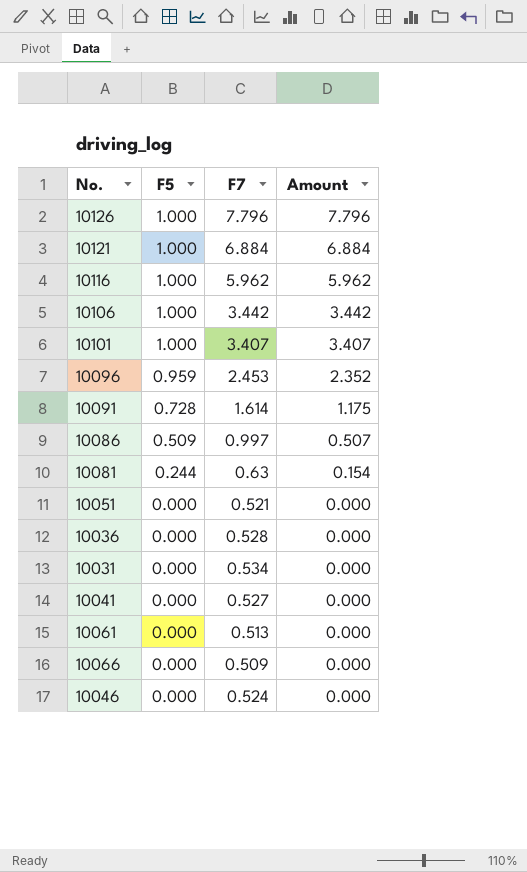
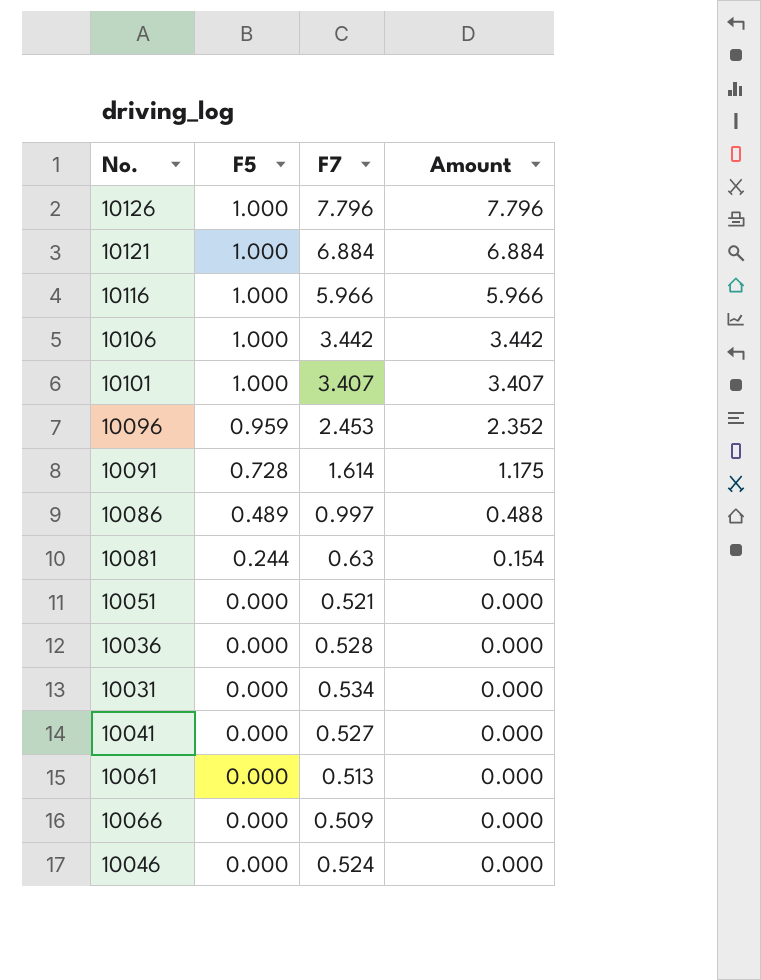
10116 | F7: 5.962 -> 5.966
10116 | Amount: 5.962 -> 5.966
10086 | F5: 0.509 -> 0.489
10086 | Amount: 0.507 -> 0.488

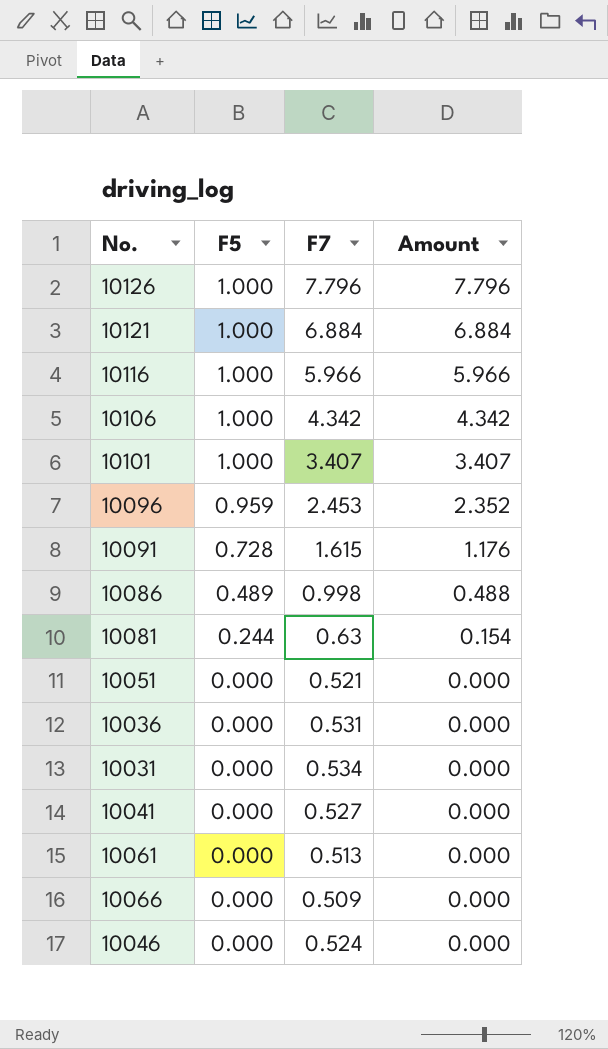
10106 | F7: 3.442 -> 4.342
10106 | Amount: 3.442 -> 4.342
10091 | F7: 1.614 -> 1.615
10091 | Amount: 1.175 -> 1.176
10086 | F7: 0.997 -> 0.998
10036 | F7: 0.528 -> 0.531

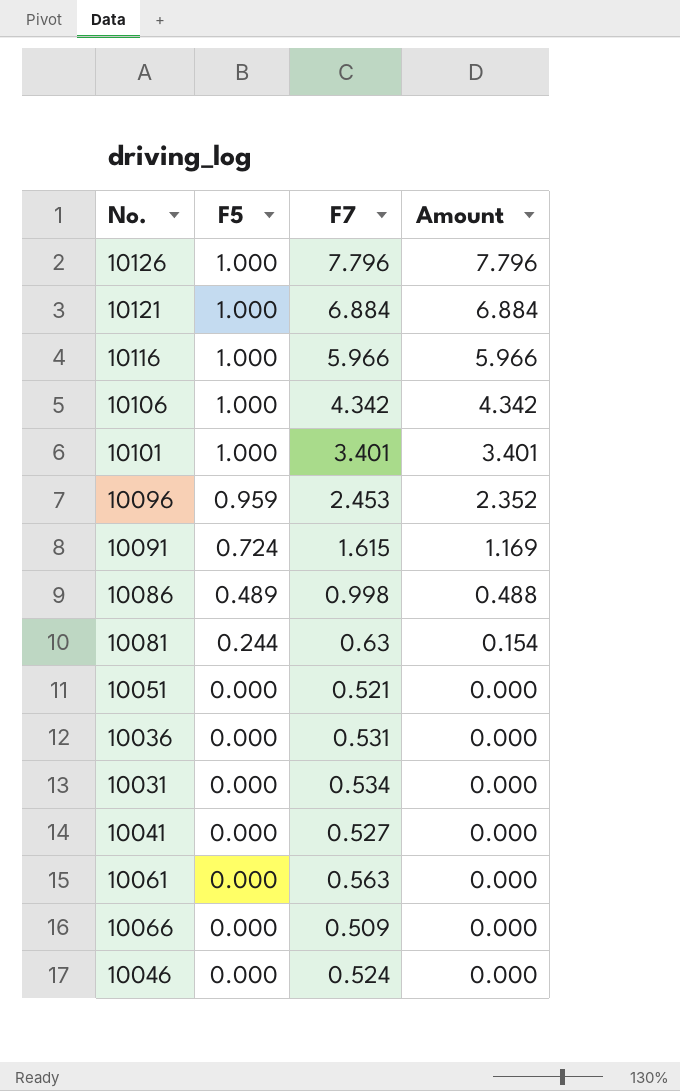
10101 | F7: 3.407 -> 3.401
10101 | Amount: 3.407 -> 3.401
10091 | F5: 0.728 -> 0.724
10091 | Amount: 1.176 -> 1.169
10061 | F7: 0.513 -> 0.563

